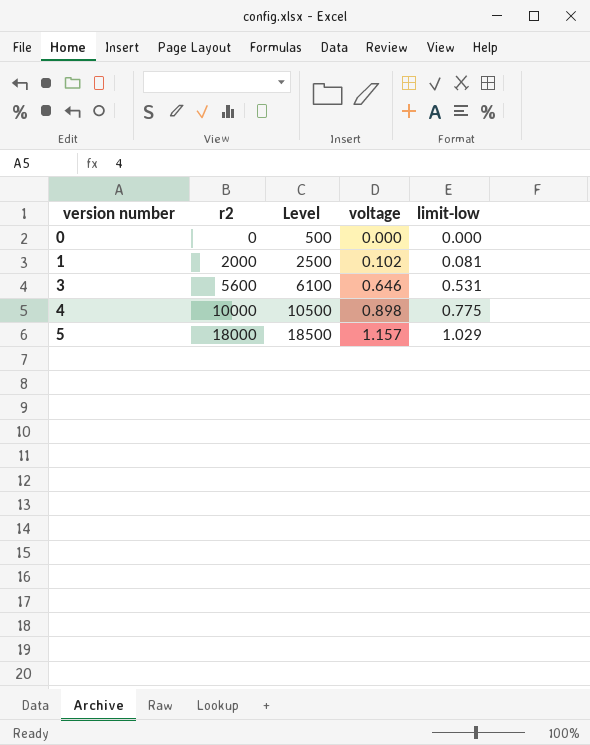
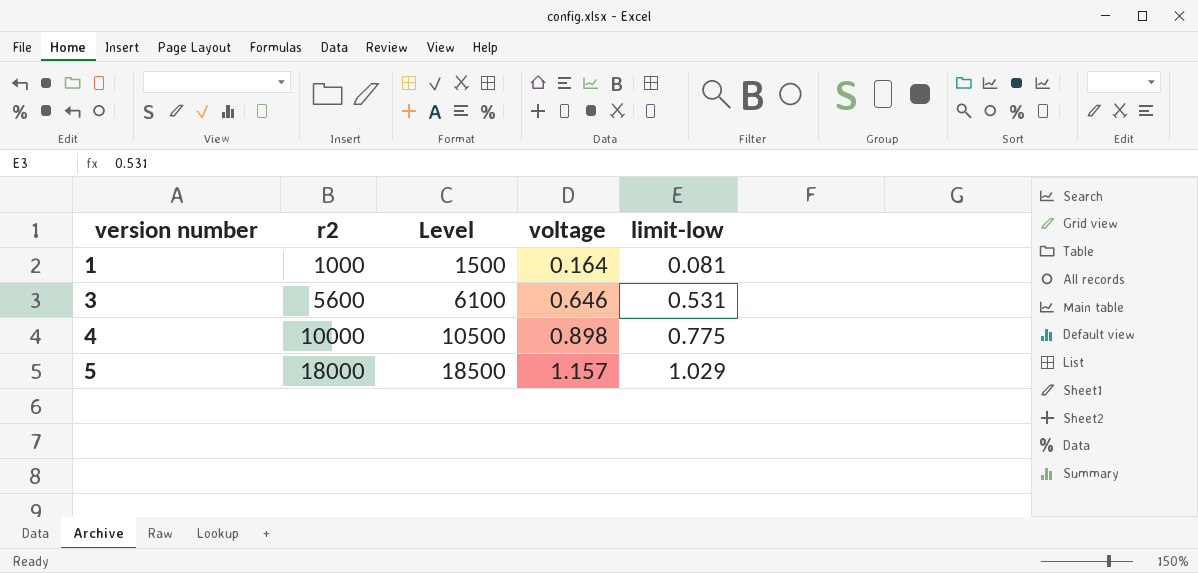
row 0: 0 | 500 | 0.000 | 0.000 -> none
1 | r2: 2000 -> 1000
1 | Level: 2500 -> 1500
1 | voltage: 0.102 -> 0.164

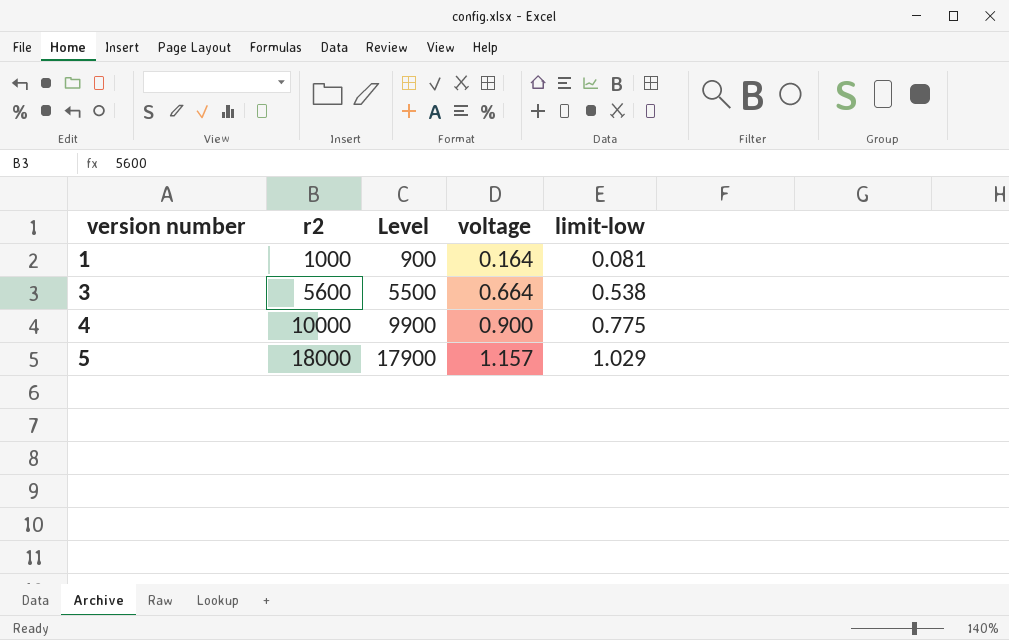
column Level | formula: [r2] + 500 -> [r2] - 100
3 | voltage: 0.646 -> 0.664
3 | limit-low: 0.531 -> 0.538
4 | voltage: 0.898 -> 0.900

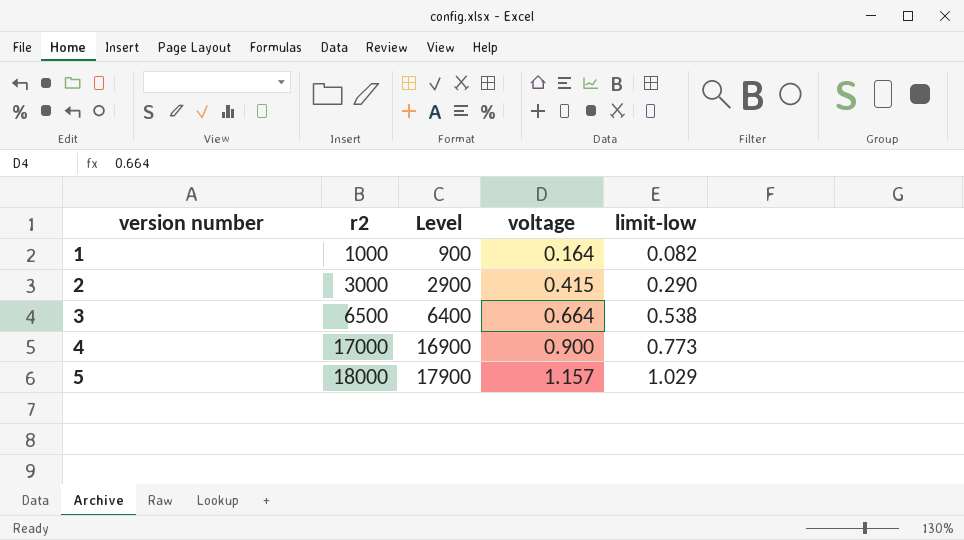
1 | limit-low: 0.081 -> 0.082
row 2: none -> 3000 | 2900 | 0.415 | 0.290
3 | r2: 5600 -> 6500
3 | Level: 5500 -> 6400
4 | r2: 10000 -> 17000
4 | Level: 9900 -> 16900
4 | limit-low: 0.775 -> 0.773

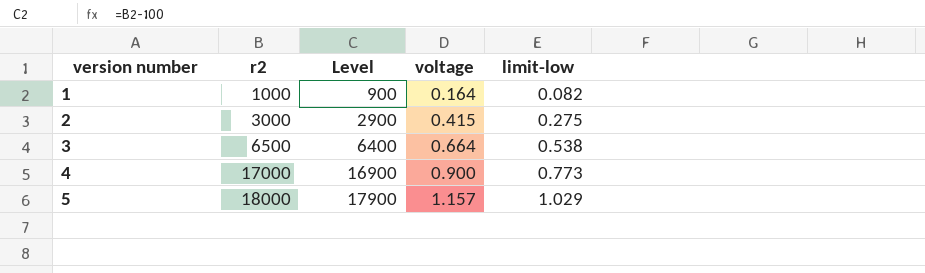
2 | limit-low: 0.290 -> 0.275

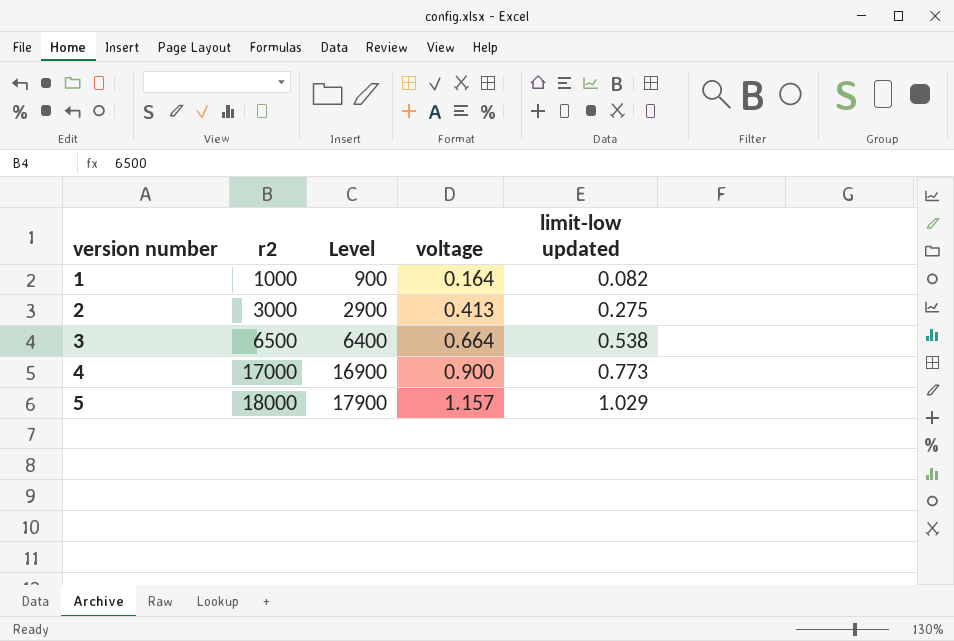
column name: limit-low -> limit-low updated
2 | voltage: 0.415 -> 0.413

